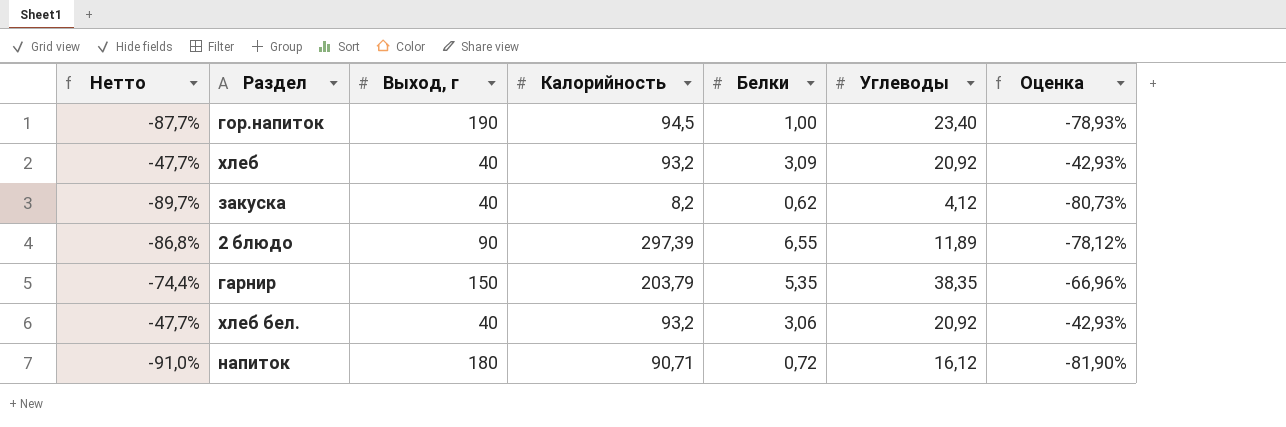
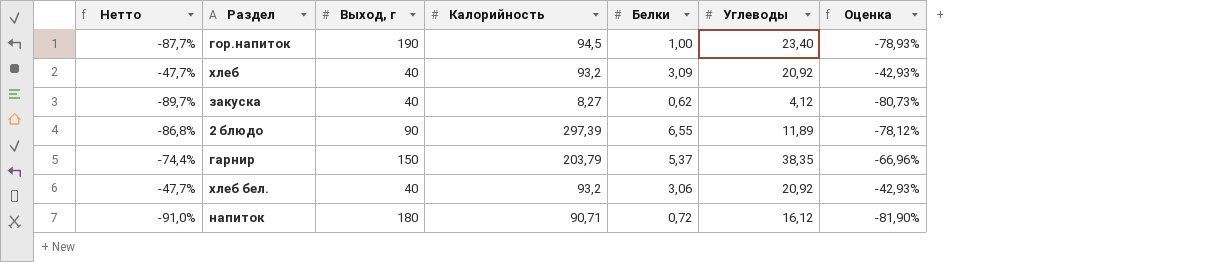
закуска | Калорийность: 8,2 -> 8,27
гарнир | Белки: 5,35 -> 5,37

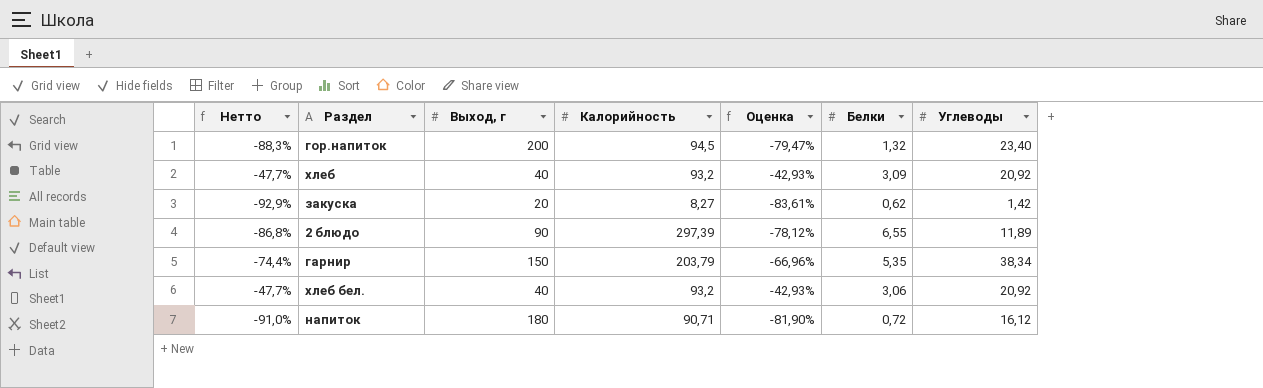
column Оценка | position: 7 -> 5
гор.напиток | Нетто: -87,7% -> -88,3%
гор.напиток | Выход, г: 190 -> 200
гор.напиток | Оценка: -78,93% -> -79,47%
гор.напиток | Белки: 1,00 -> 1,32
закуска | Нетто: -89,7% -> -92,9%
закуска | Выход, г: 40 -> 20
закуска | Оценка: -80,73% -> -83,61%
закуска | Углеводы: 4,12 -> 1,42
гарнир | Белки: 5,37 -> 5,35
гарнир | Углеводы: 38,35 -> 38,34

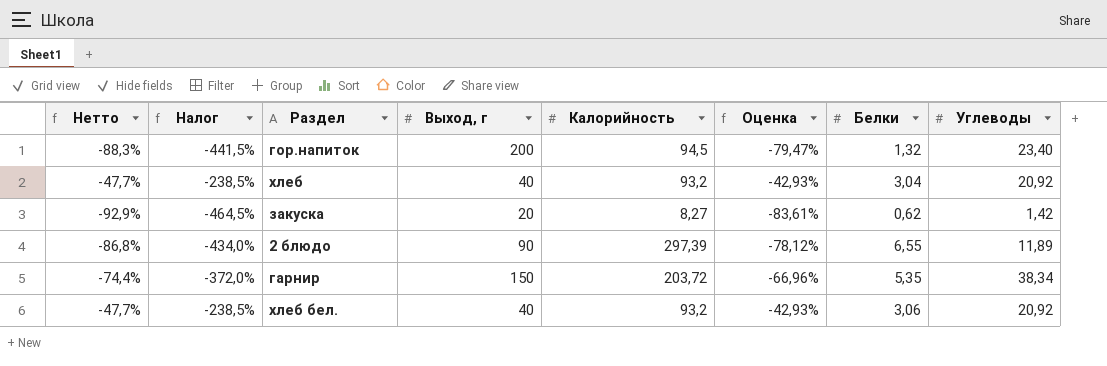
column Налог | formula: none -> [Нетто] * 5
row напиток: -91,0% | 180 | 90,71 | -81,90% | 0,72 | 16,12 -> none
хлеб | Белки: 3,09 -> 3,04
гарнир | Калорийность: 203,79 -> 203,72

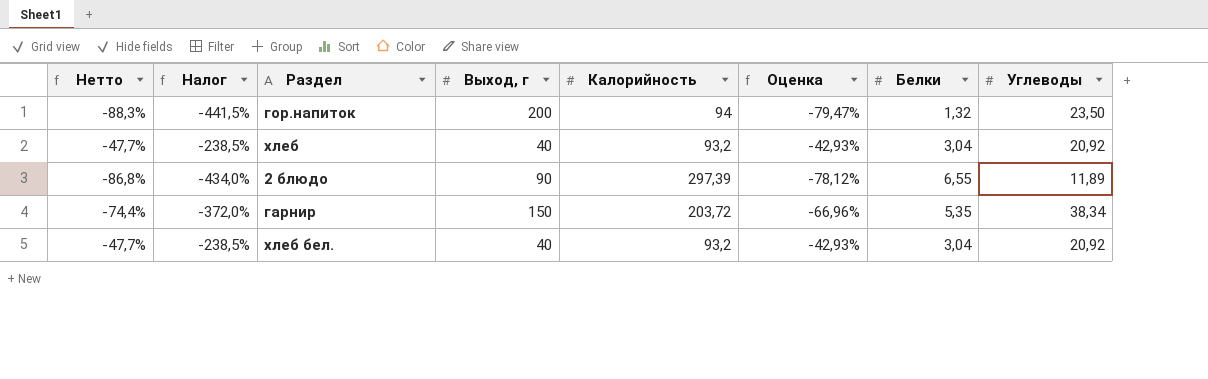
row закуска: -92,9% | -464,5% | 20 | 8,27 | -83,61% | 0,62 | 1,42 -> none
гор.напиток | Калорийность: 94,5 -> 94
гор.напиток | Углеводы: 23,40 -> 23,50
хлеб бел. | Белки: 3,06 -> 3,04

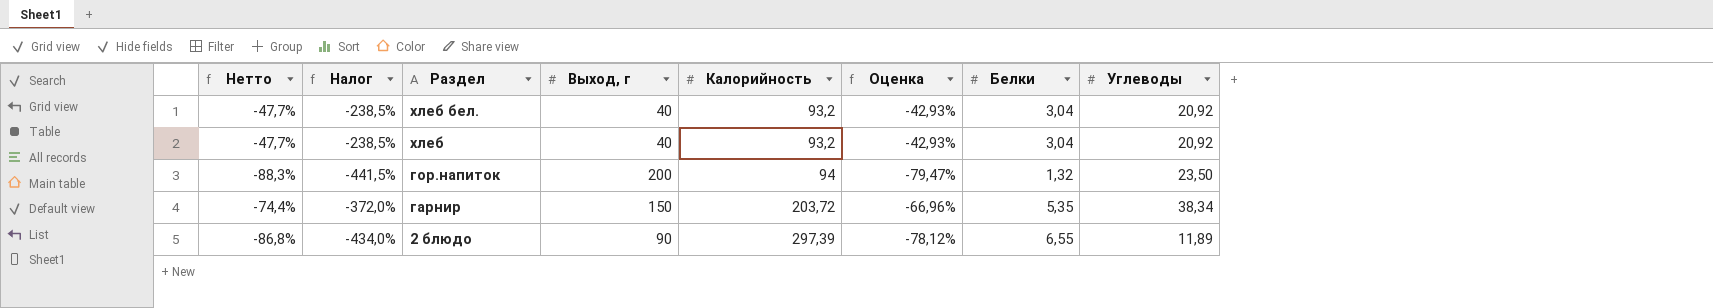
row order: none -> Раздел descending

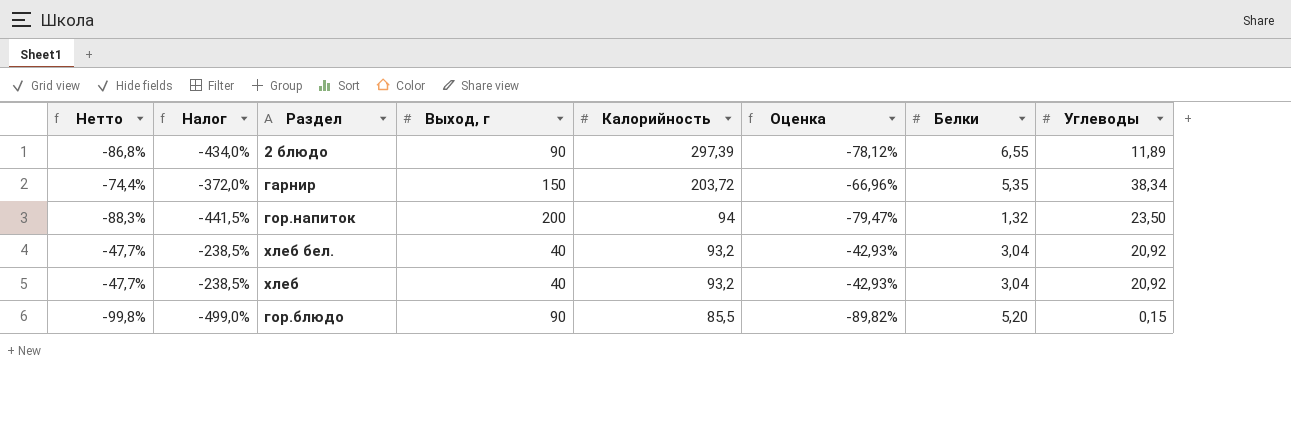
row order: Раздел descending -> Калорийность descending
row гор.блюдо: none -> -99,8% | -499,0% | 90 | 85,5 | -89,82% | 5,20 | 0,15

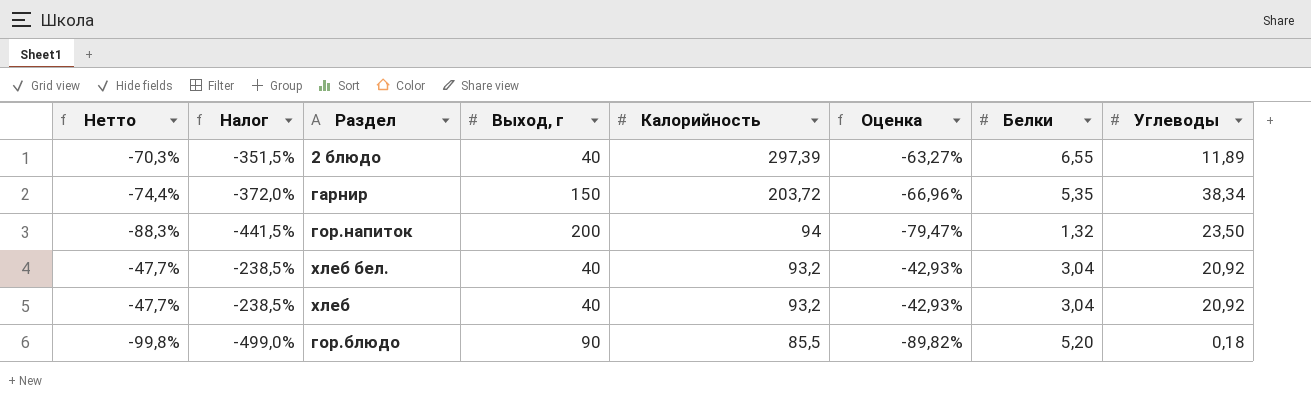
2 блюдо | Нетто: -86,8% -> -70,3%
2 блюдо | Налог: -434,0% -> -351,5%
2 блюдо | Выход, г: 90 -> 40
2 блюдо | Оценка: -78,12% -> -63,27%
гор.блюдо | Углеводы: 0,15 -> 0,18

